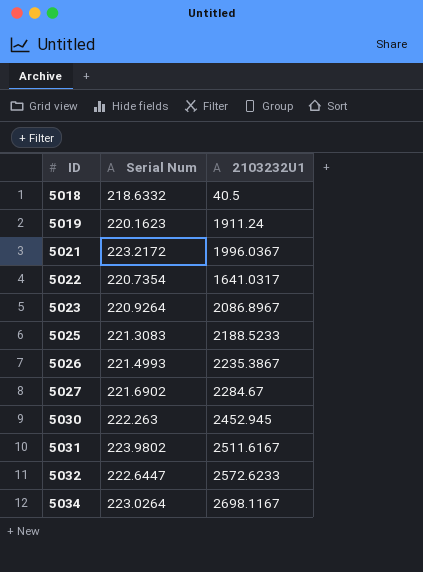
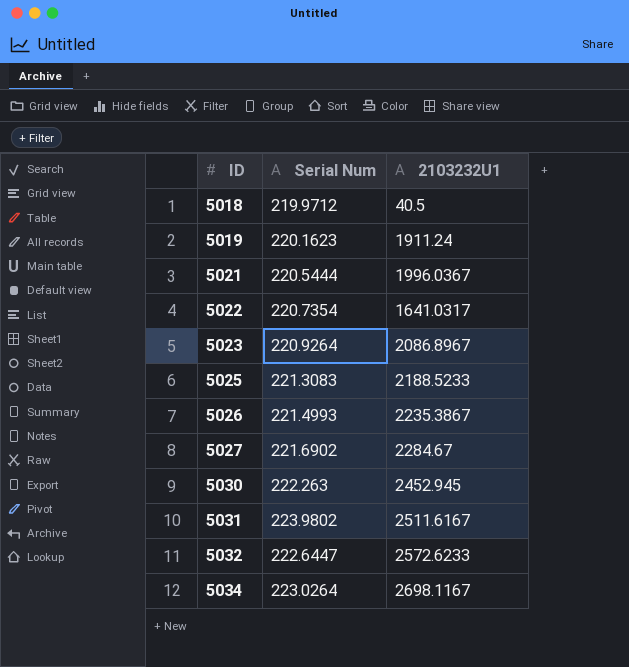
5018 | Serial Num: 218.6332 -> 219.9712
5021 | Serial Num: 223.2172 -> 220.5444

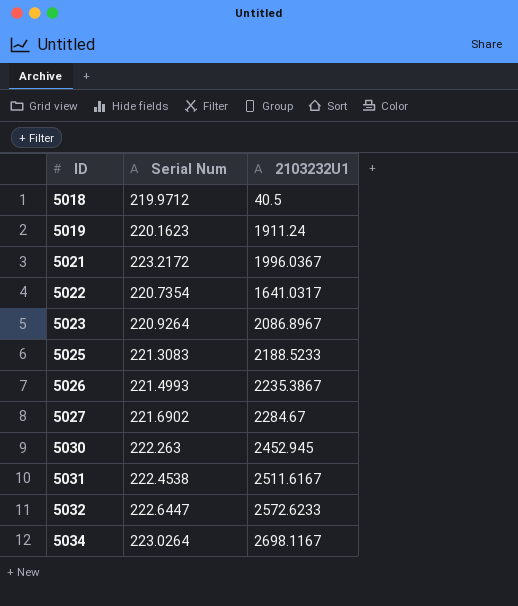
5021 | Serial Num: 220.5444 -> 223.2172
5031 | Serial Num: 223.9802 -> 222.4538

